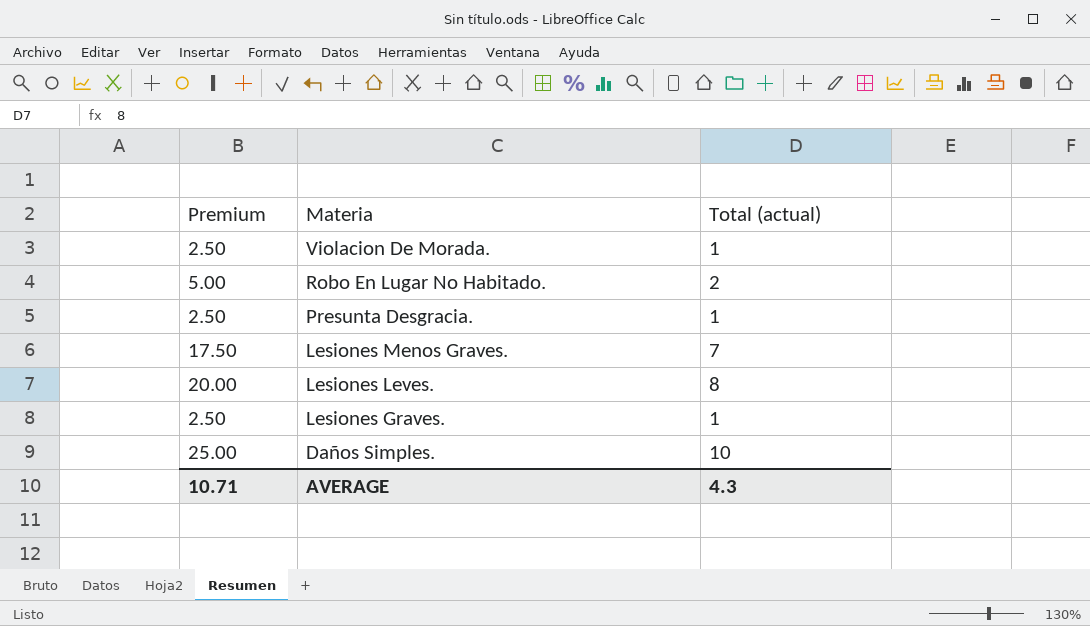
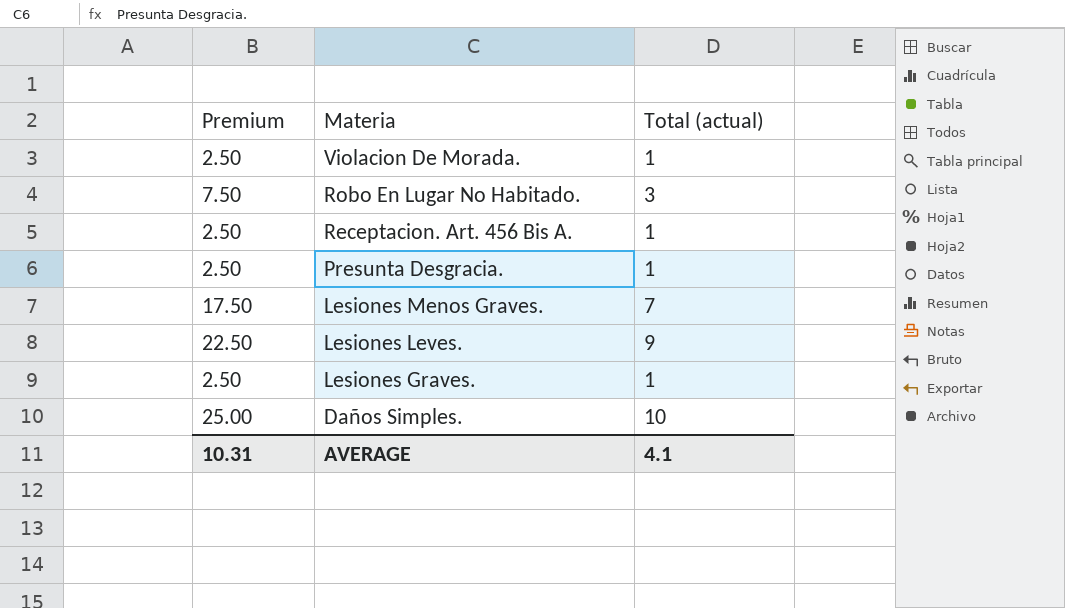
Robo En Lugar No Habitado. | Premium: 5.00 -> 7.50
Robo En Lugar No Habitado. | Total (actual): 2 -> 3
row Receptacion. Art. 456 Bis A.: none -> 2.50 | 1
Lesiones Leves. | Premium: 20.00 -> 22.50
Lesiones Leves. | Total (actual): 8 -> 9
AVERAGE | Premium: 10.71 -> 10.31
AVERAGE | Total (actual): 4.3 -> 4.1

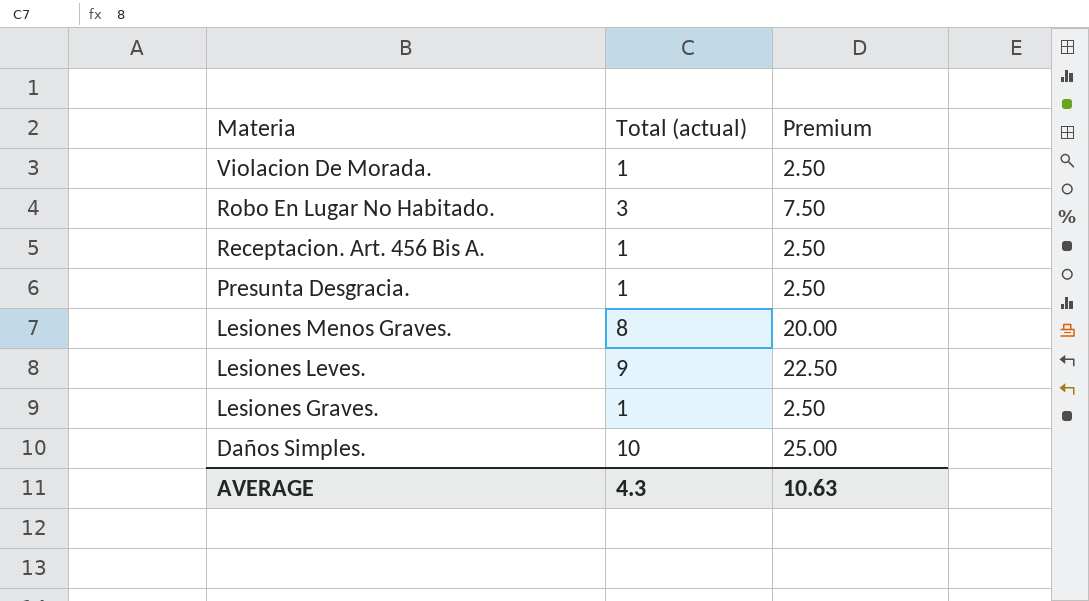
column Premium | position: 1 -> 3
Lesiones Menos Graves. | Total (actual): 7 -> 8
Lesiones Menos Graves. | Premium: 17.50 -> 20.00
AVERAGE | Total (actual): 4.1 -> 4.3
AVERAGE | Premium: 10.31 -> 10.63

